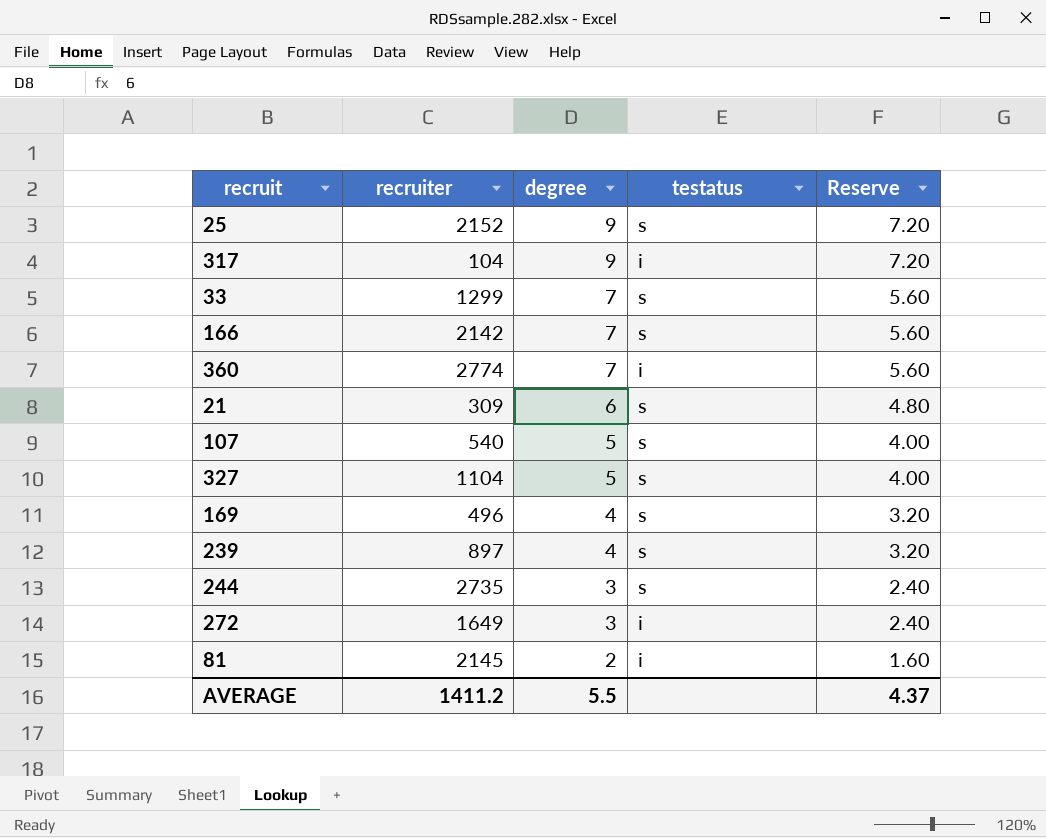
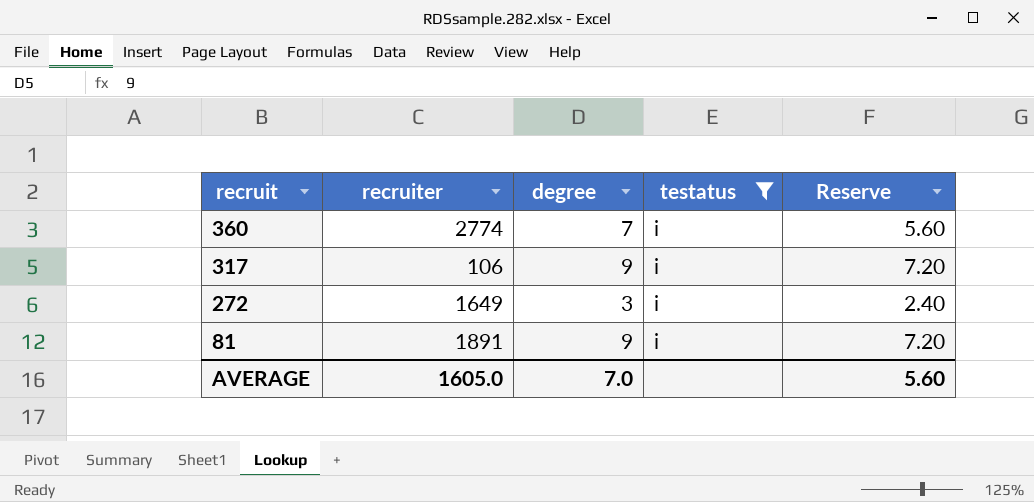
filter: none -> testatus = i
row order: degree descending -> recruit descending
317 | recruiter: 104 -> 106
81 | recruiter: 2145 -> 1891
81 | degree: 2 -> 9
81 | Reserve: 1.60 -> 7.20
AVERAGE | recruiter: 1411.2 -> 1605.0
AVERAGE | degree: 5.5 -> 7.0
AVERAGE | Reserve: 4.37 -> 5.60

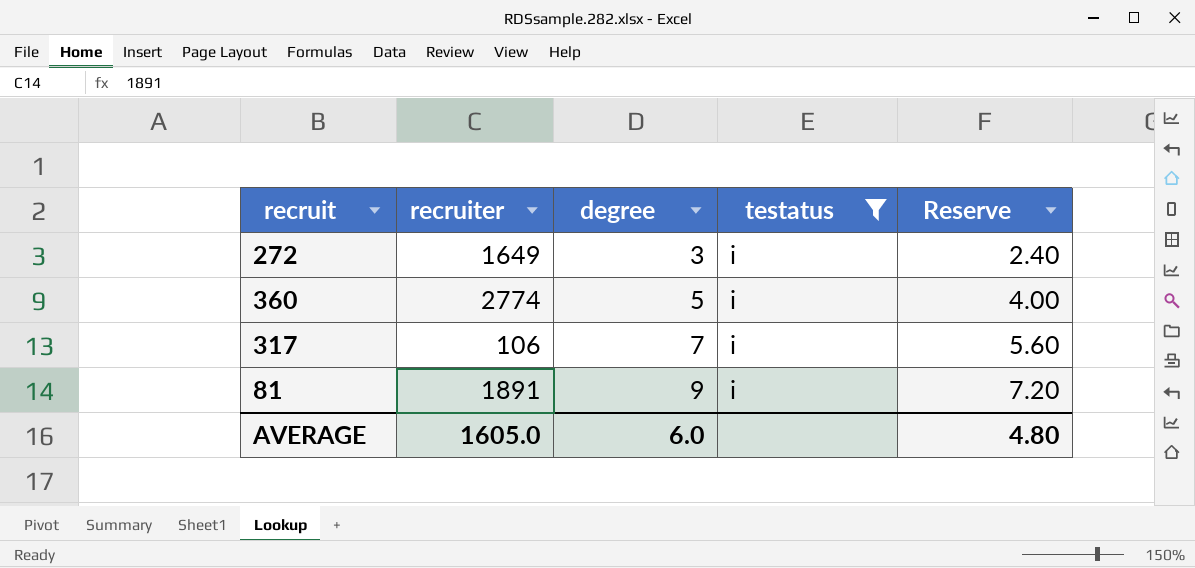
row order: recruit descending -> degree ascending
360 | degree: 7 -> 5
360 | Reserve: 5.60 -> 4.00
317 | degree: 9 -> 7
317 | Reserve: 7.20 -> 5.60
AVERAGE | degree: 7.0 -> 6.0
AVERAGE | Reserve: 5.60 -> 4.80

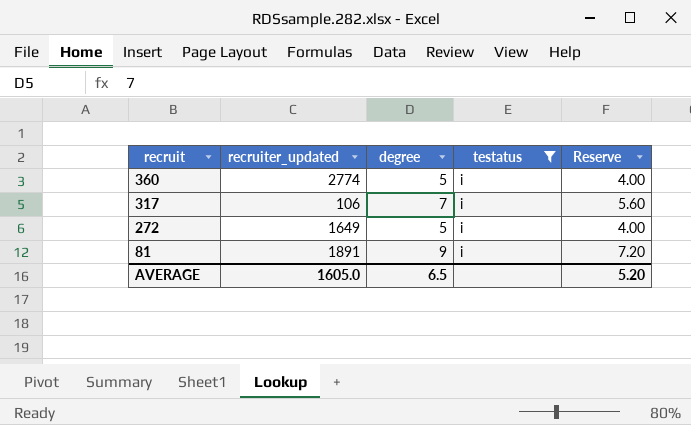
row order: degree ascending -> recruit descending
column name: recruiter -> recruiter_updated
272 | degree: 3 -> 5
272 | Reserve: 2.40 -> 4.00
AVERAGE | degree: 6.0 -> 6.5
AVERAGE | Reserve: 4.80 -> 5.20

